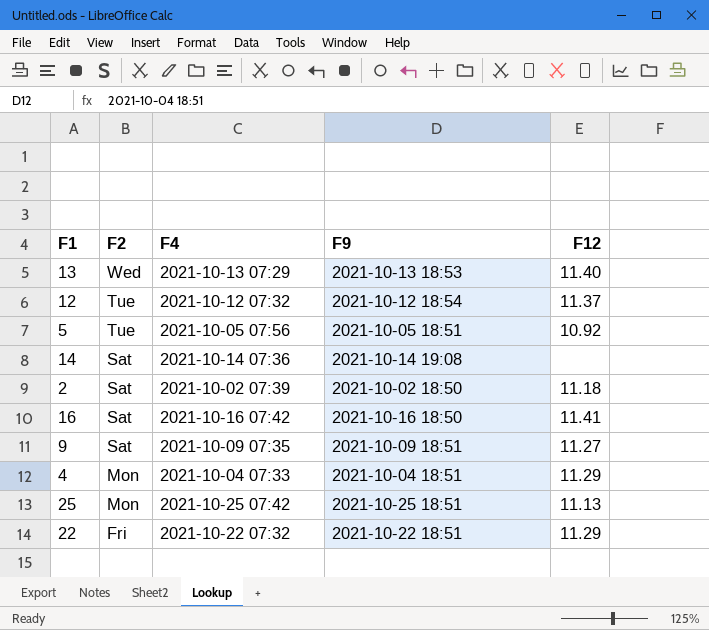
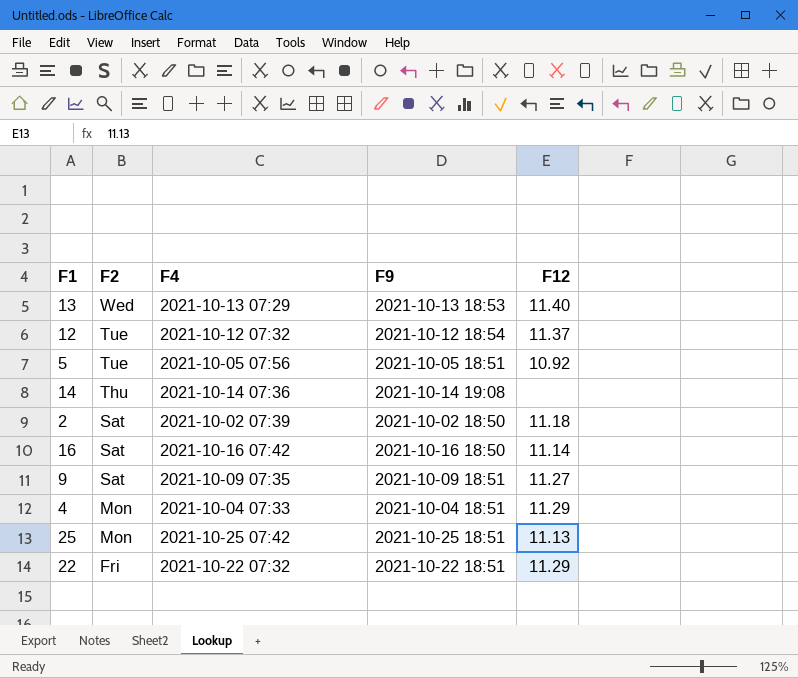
14 | F2: Sat -> Thu
16 | F12: 11.41 -> 11.14

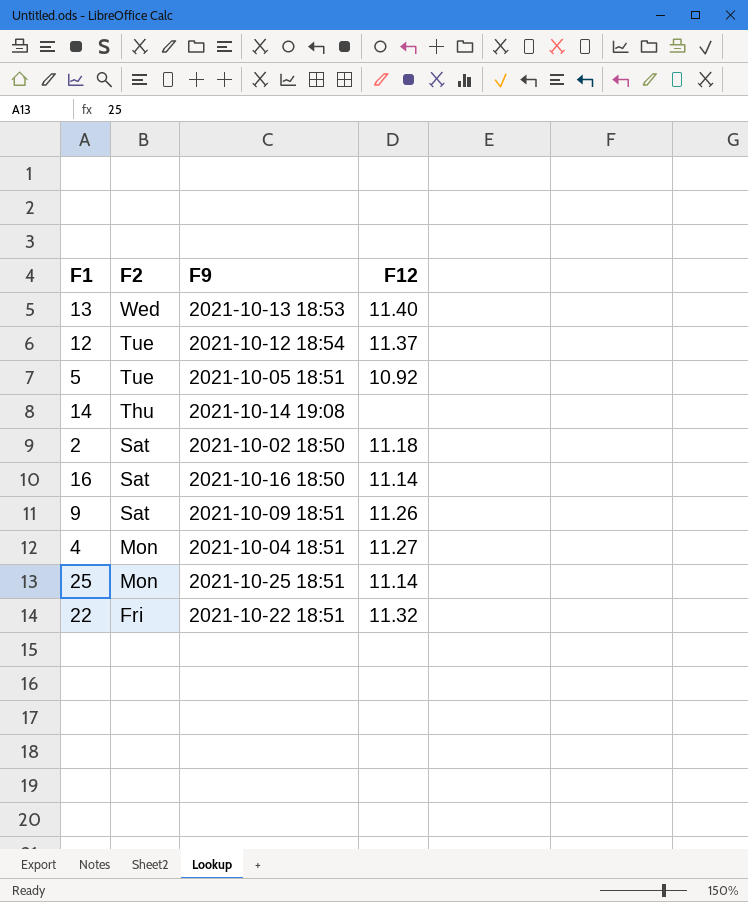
column F4 | position: 3 -> none
9 | F12: 11.27 -> 11.26
4 | F12: 11.29 -> 11.27
25 | F12: 11.13 -> 11.14
22 | F12: 11.29 -> 11.32

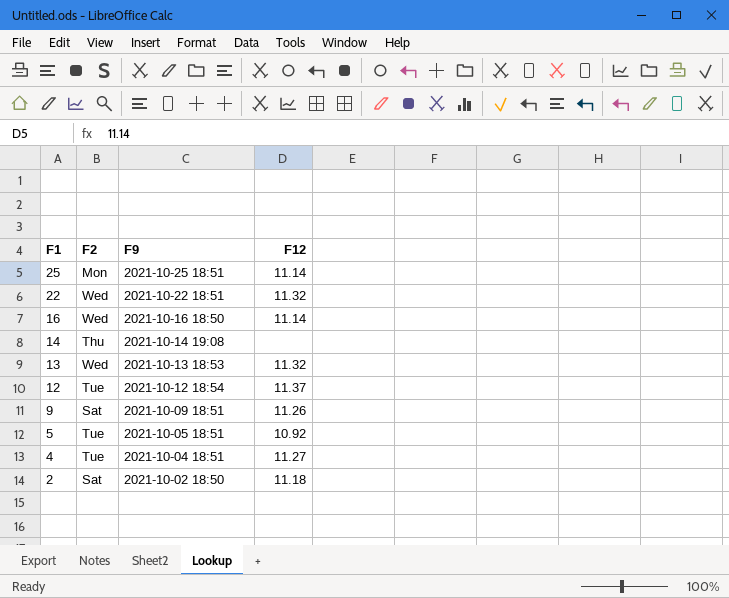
row order: F2 descending -> F1 descending
22 | F2: Fri -> Wed
16 | F2: Sat -> Wed
13 | F12: 11.40 -> 11.32
4 | F2: Mon -> Tue

